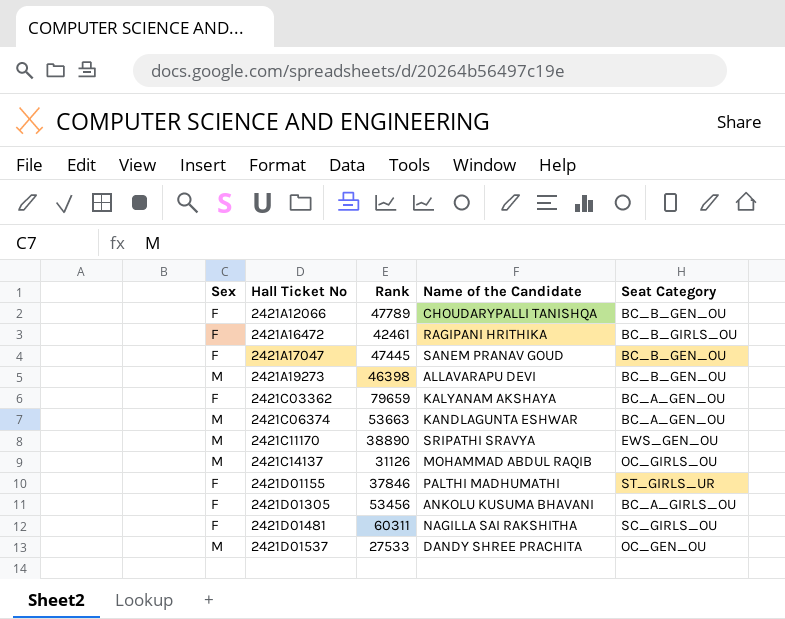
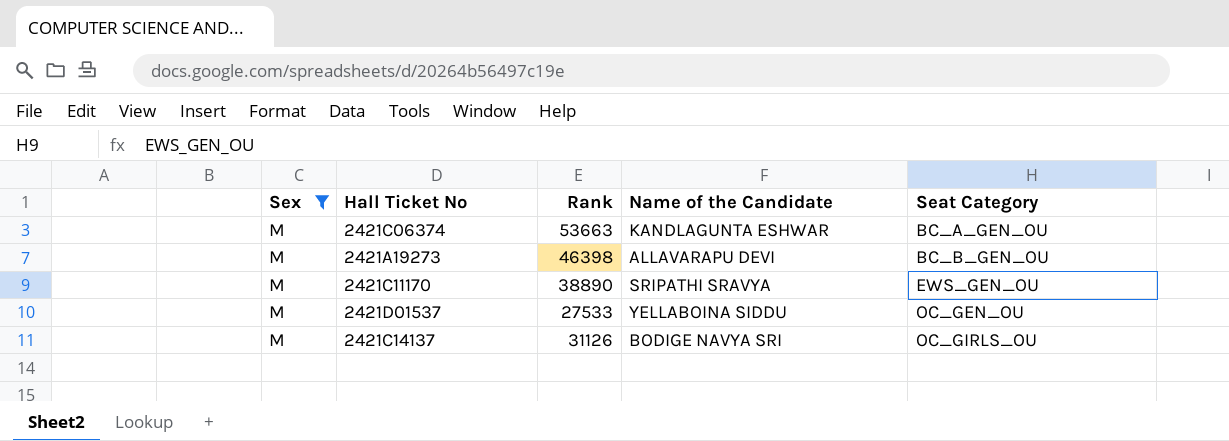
filter: none -> Sex = M
row order: Hall Ticket No ascending -> Seat Category ascending
2421D01537 | Name of the Candidate: DANDY SHREE PRACHITA -> YELLABOINA SIDDU
2421C14137 | Name of the Candidate: MOHAMMAD ABDUL RAQIB -> BODIGE NAVYA SRI

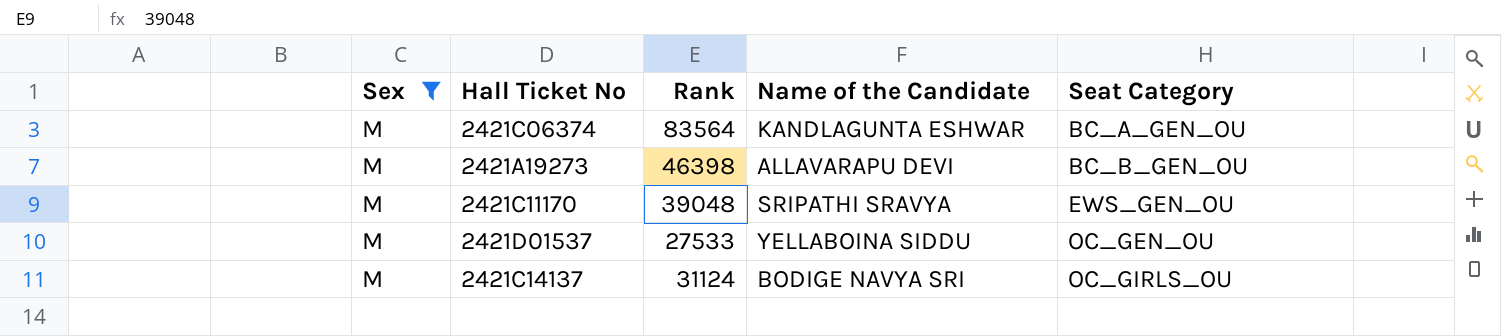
2421C06374 | Rank: 53663 -> 83564
2421C11170 | Rank: 38890 -> 39048
2421C14137 | Rank: 31126 -> 31124

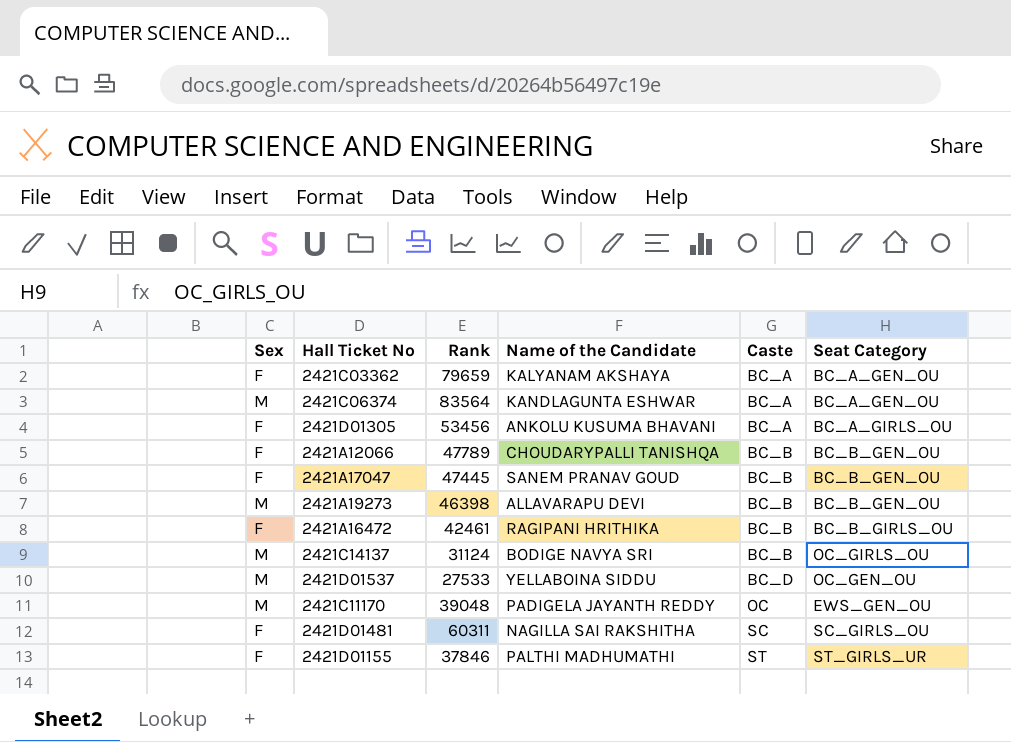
filter: Sex = M -> none
row order: Seat Category ascending -> Caste ascending
column Caste | position: none -> 5
2421C11170 | Name of the Candidate: SRIPATHI SRAVYA -> PADIGELA JAYANTH REDDY

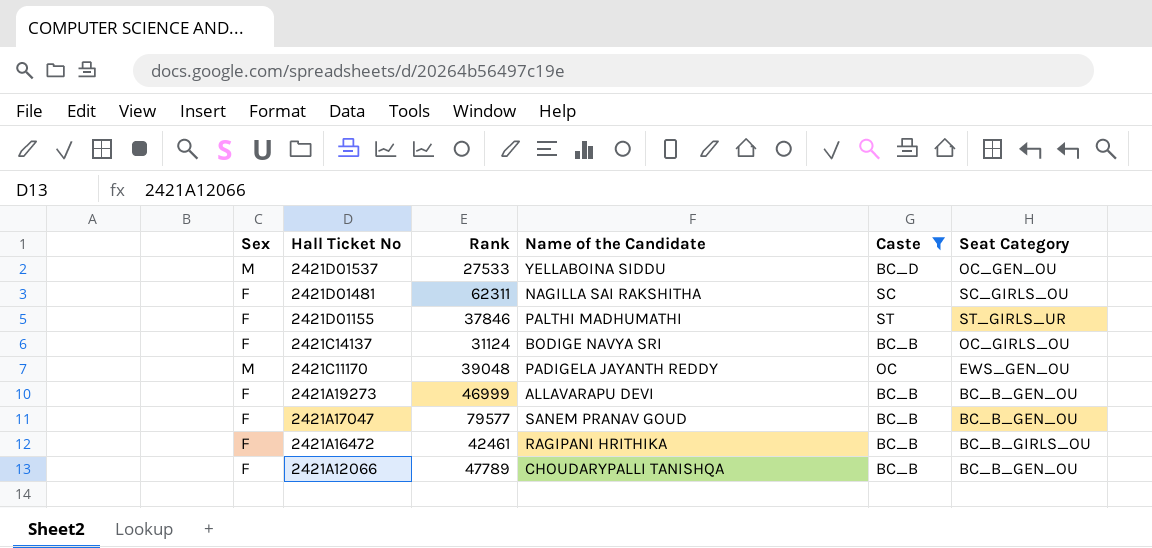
filter: none -> Caste != BC_A
row order: Caste ascending -> Hall Ticket No descending
2421D01481 | Rank: 60311 -> 62311
2421C14137 | Sex: M -> F
2421A19273 | Sex: M -> F
2421A19273 | Rank: 46398 -> 46999
2421A17047 | Rank: 47445 -> 79577

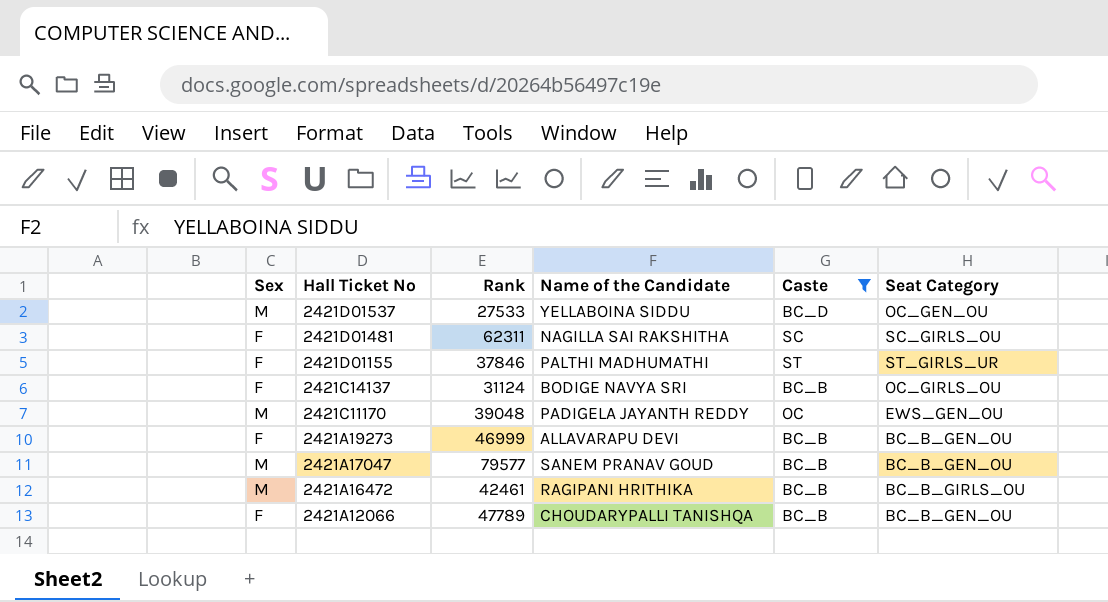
2421A17047 | Sex: F -> M
2421A16472 | Sex: F -> M

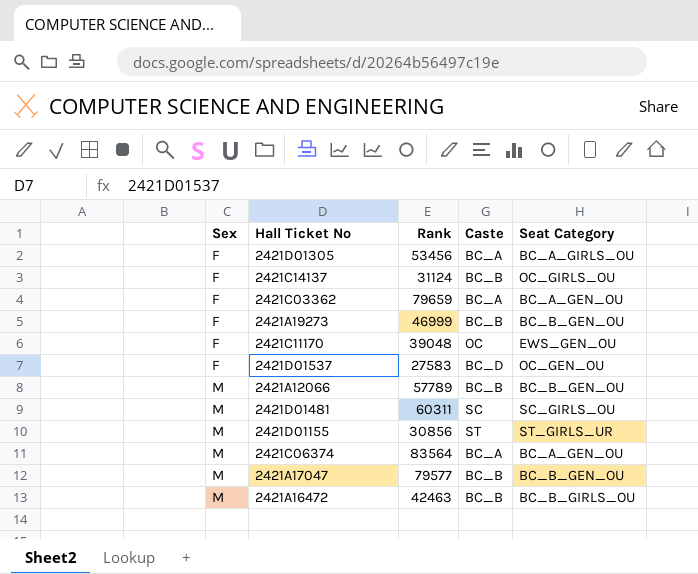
filter: Caste != BC_A -> none
row order: Hall Ticket No descending -> Sex ascending
column Name of the Candidate | position: 4 -> none
2421C11170 | Sex: M -> F
2421D01537 | Sex: M -> F
2421D01537 | Rank: 27533 -> 27583
2421A12066 | Sex: F -> M
2421A12066 | Rank: 47789 -> 57789
2421D01481 | Sex: F -> M
2421D01481 | Rank: 62311 -> 60311
2421D01155 | Sex: F -> M
2421D01155 | Rank: 37846 -> 30856
2421A16472 | Rank: 42461 -> 42463

